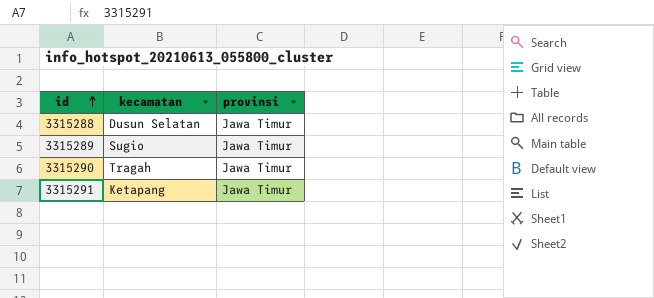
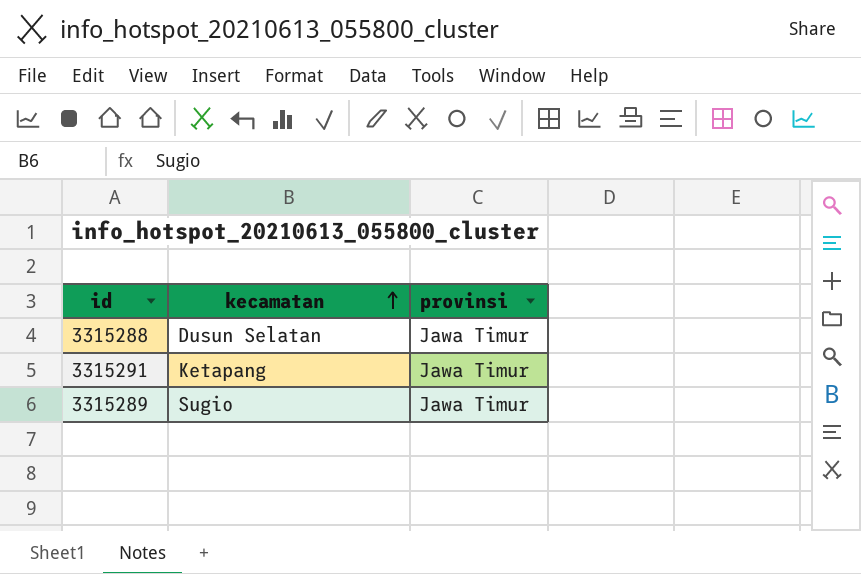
row order: id ascending -> kecamatan ascending
row 3315290: Tragah | Jawa Timur -> none

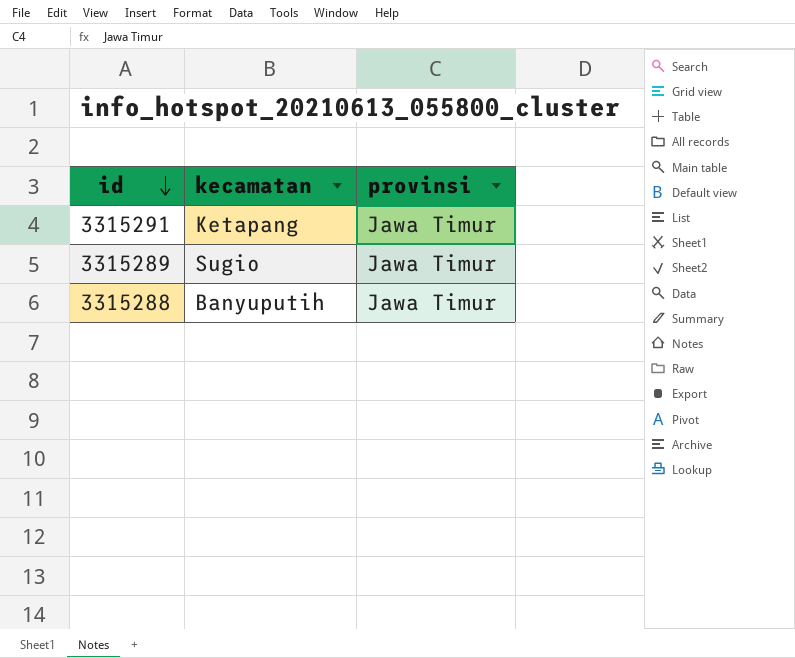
row order: kecamatan ascending -> id descending
3315288 | kecamatan: Dusun Selatan -> Banyuputih

